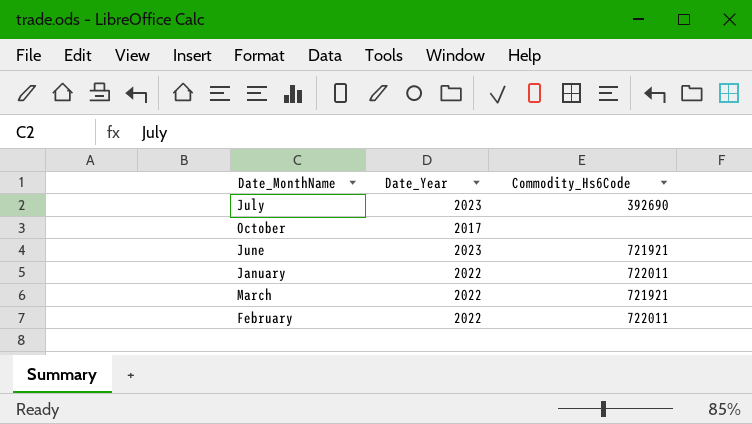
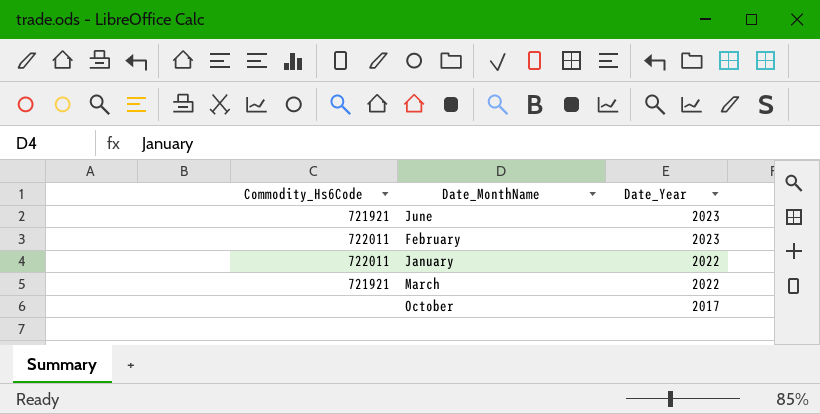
row order: none -> Date_Year descending
column Commodity_Hs6Code | position: 3 -> 1
row July: 2023 | 392690 -> none
February | Date_Year: 2022 -> 2023

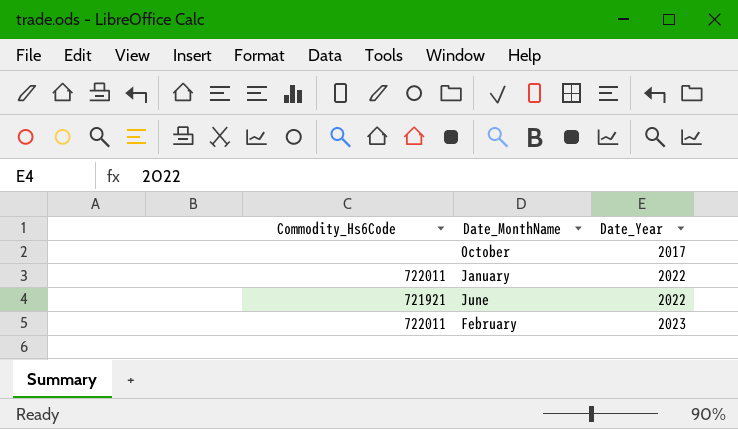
row order: Date_Year descending -> Date_Year ascending
row March: 721921 | 2022 -> none
June | Date_Year: 2023 -> 2022

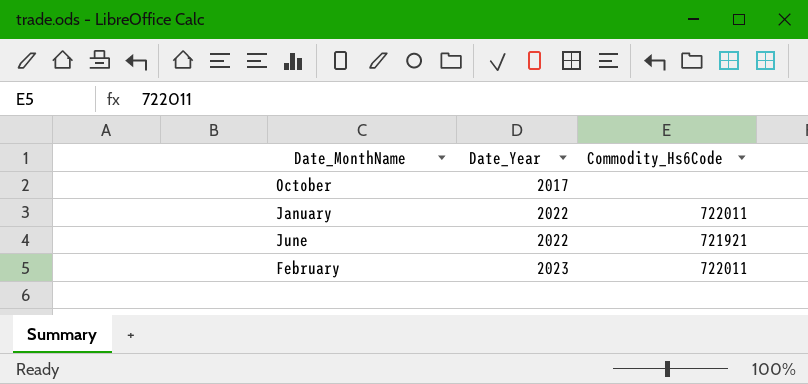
column Commodity_Hs6Code | position: 1 -> 3

